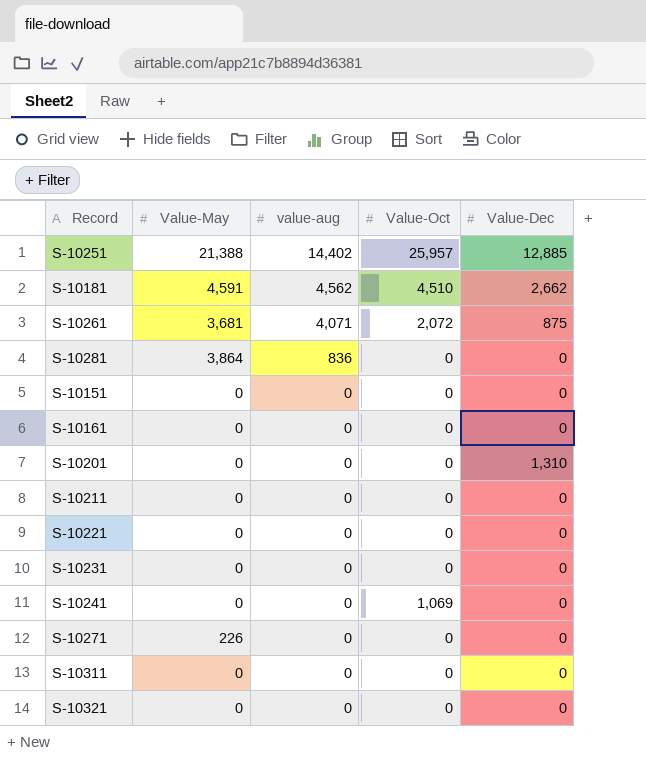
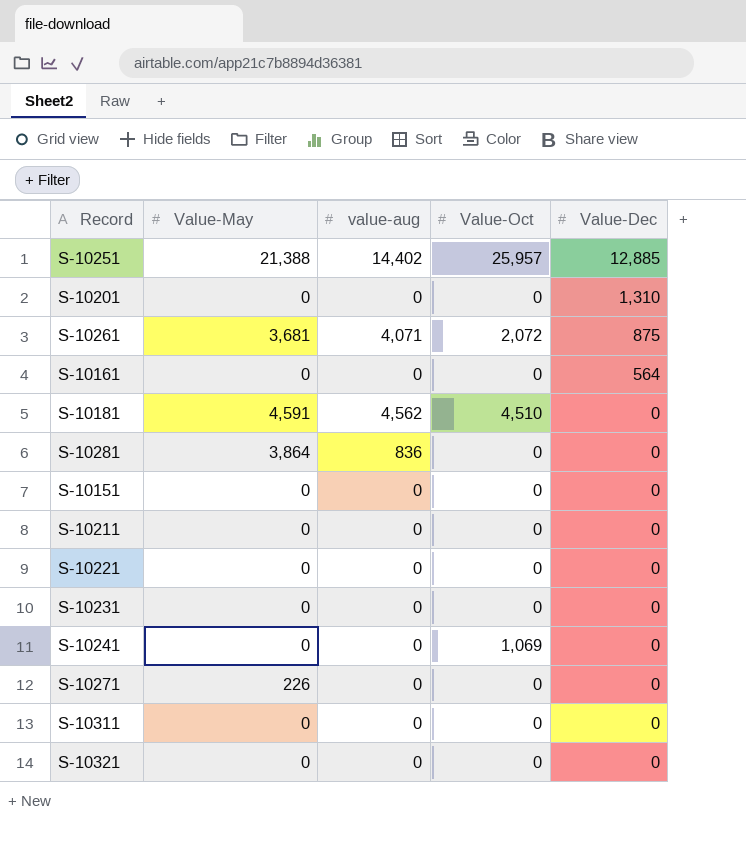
row order: value-aug descending -> Value-Dec descending
S-10161 | Value-Dec: 0 -> 564
S-10181 | Value-Dec: 2,662 -> 0

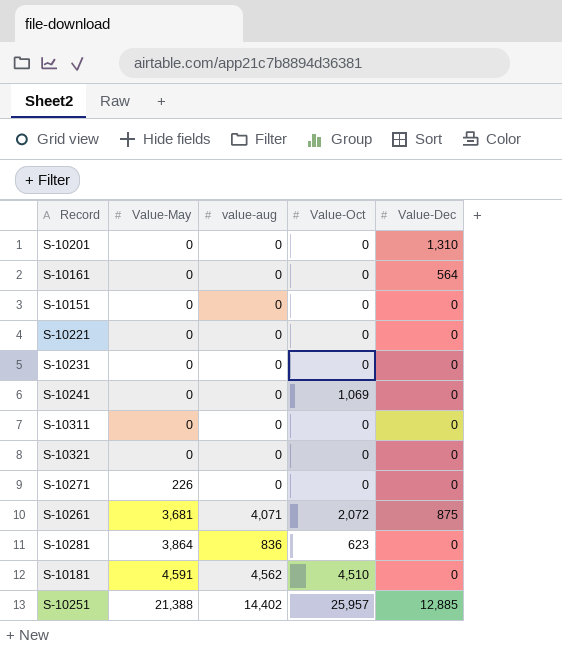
row order: Value-Dec descending -> Value-May ascending
row S-10211: 0 | 0 | 0 | 0 -> none
S-10281 | Value-Oct: 0 -> 623

